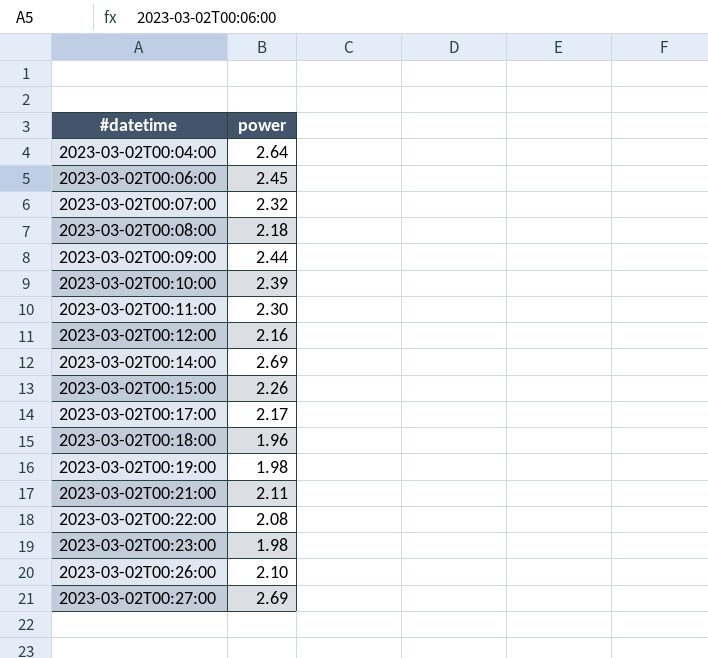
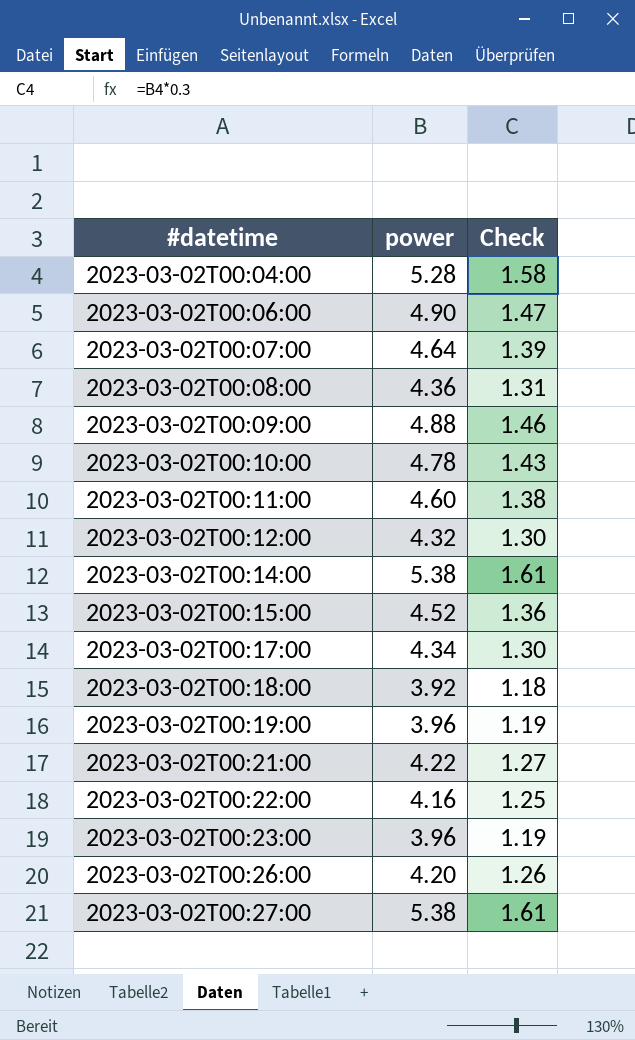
column Check | formula: none -> [power] * 0.3
2023-03-02T00:04:00 | power: 2.64 -> 5.28
2023-03-02T00:06:00 | power: 2.45 -> 4.90
2023-03-02T00:07:00 | power: 2.32 -> 4.64
2023-03-02T00:08:00 | power: 2.18 -> 4.36
2023-03-02T00:09:00 | power: 2.44 -> 4.88
2023-03-02T00:10:00 | power: 2.39 -> 4.78
2023-03-02T00:11:00 | power: 2.30 -> 4.60
2023-03-02T00:12:00 | power: 2.16 -> 4.32
2023-03-02T00:14:00 | power: 2.69 -> 5.38
2023-03-02T00:15:00 | power: 2.26 -> 4.52
2023-03-02T00:17:00 | power: 2.17 -> 4.34
2023-03-02T00:18:00 | power: 1.96 -> 3.92
2023-03-02T00:19:00 | power: 1.98 -> 3.96
2023-03-02T00:21:00 | power: 2.11 -> 4.22
2023-03-02T00:22:00 | power: 2.08 -> 4.16
2023-03-02T00:23:00 | power: 1.98 -> 3.96
2023-03-02T00:26:00 | power: 2.10 -> 4.20
2023-03-02T00:27:00 | power: 2.69 -> 5.38

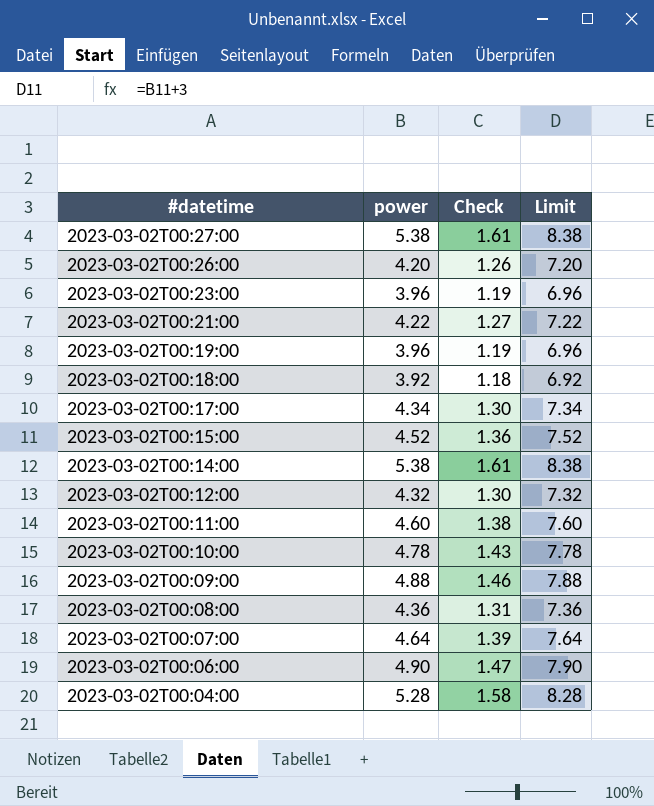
row order: #datetime ascending -> #datetime descending
column Limit | formula: none -> [power] + 3
row 2023-03-02T00:22:00: 4.16 | 1.25 -> none

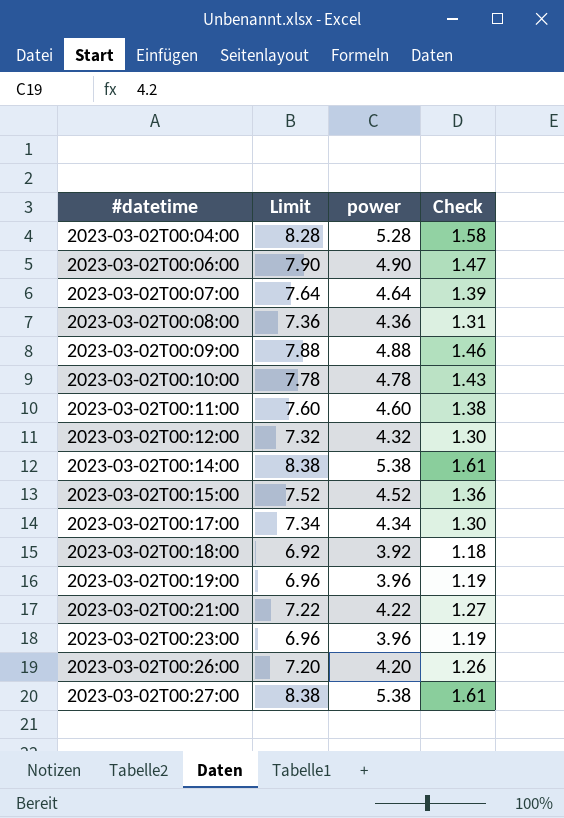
row order: #datetime descending -> #datetime ascending
column Limit | position: 4 -> 2

